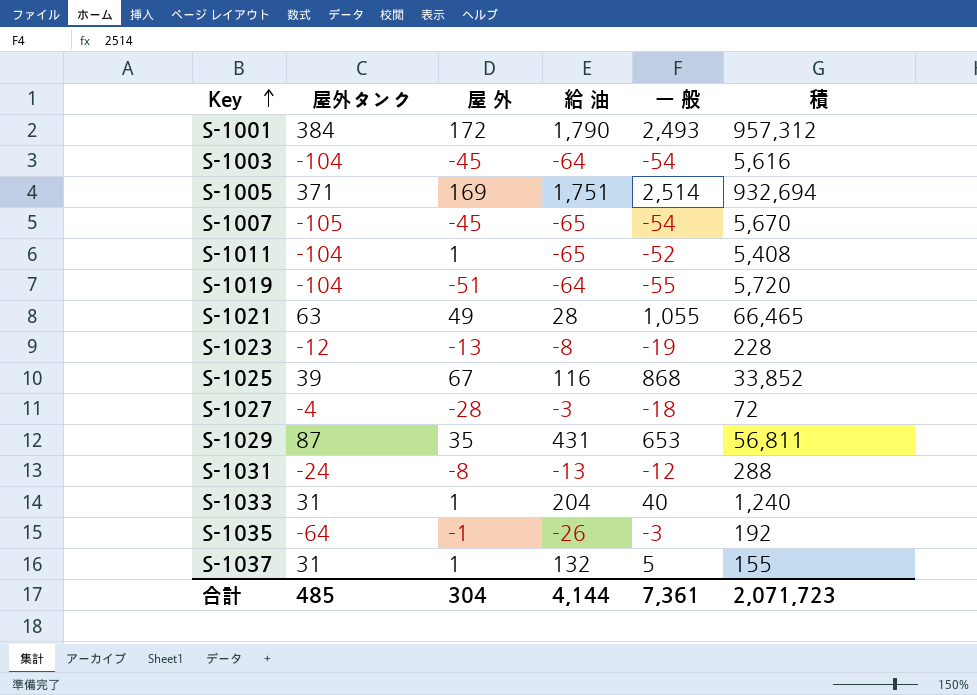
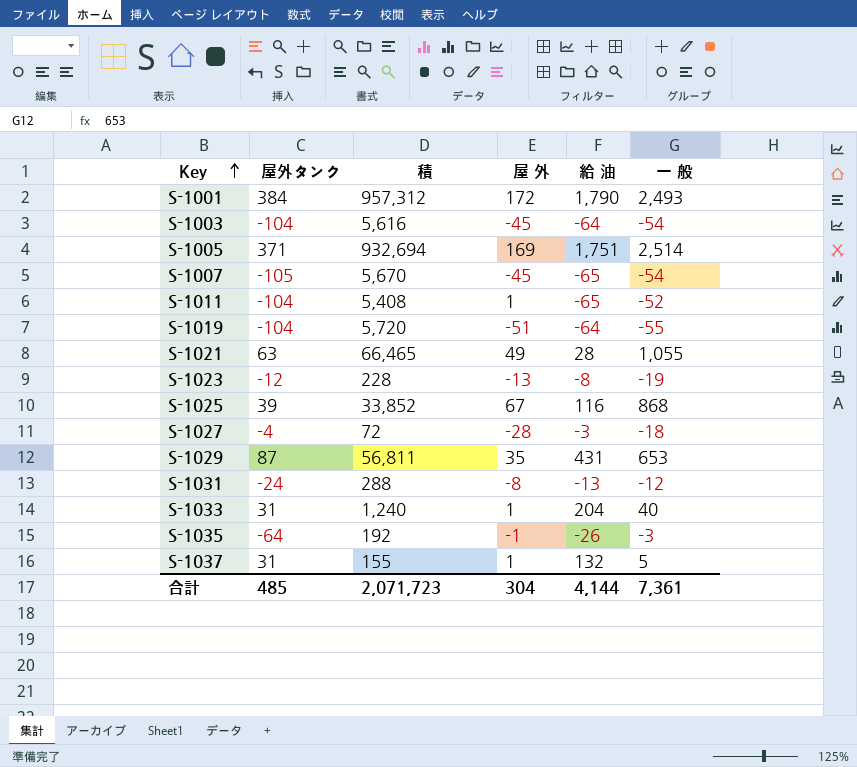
column 積 | position: 6 -> 3

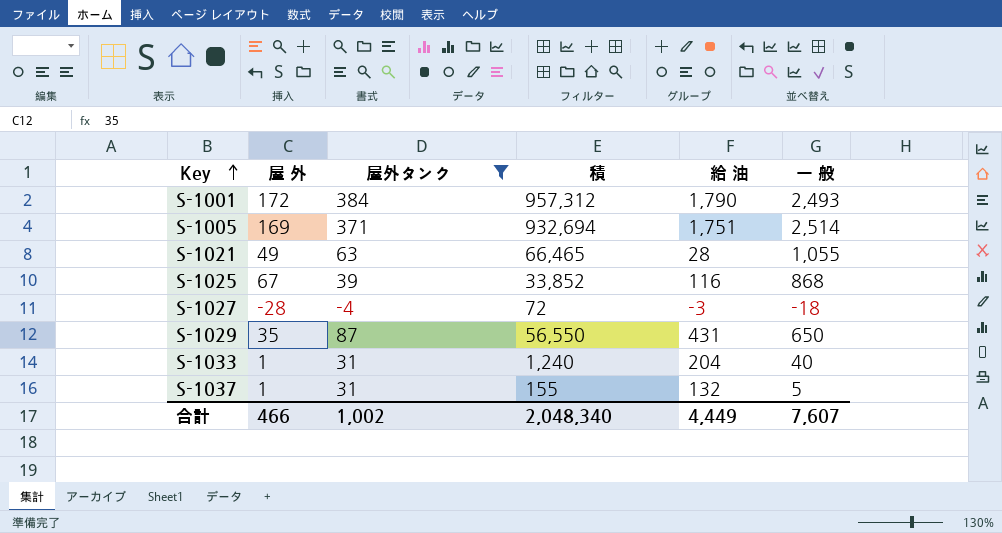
filter: none -> 屋外タンク >= -4
column 屋 外 | position: 4 -> 2
S-1029 | 積: 56,811 -> 56,550
S-1029 | 一 般: 653 -> 650
合計 | 屋 外: 304 -> 466
合計 | 屋外タンク: 485 -> 1,002
合計 | 積: 2,071,723 -> 2,048,340
合計 | 給 油: 4,144 -> 4,449
合計 | 一 般: 7,361 -> 7,607

